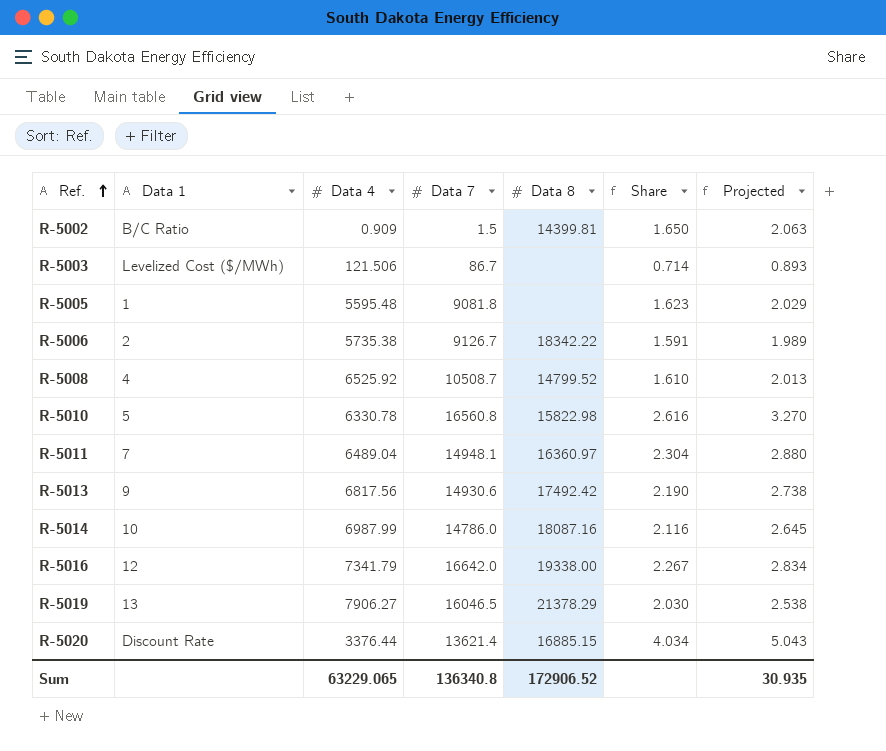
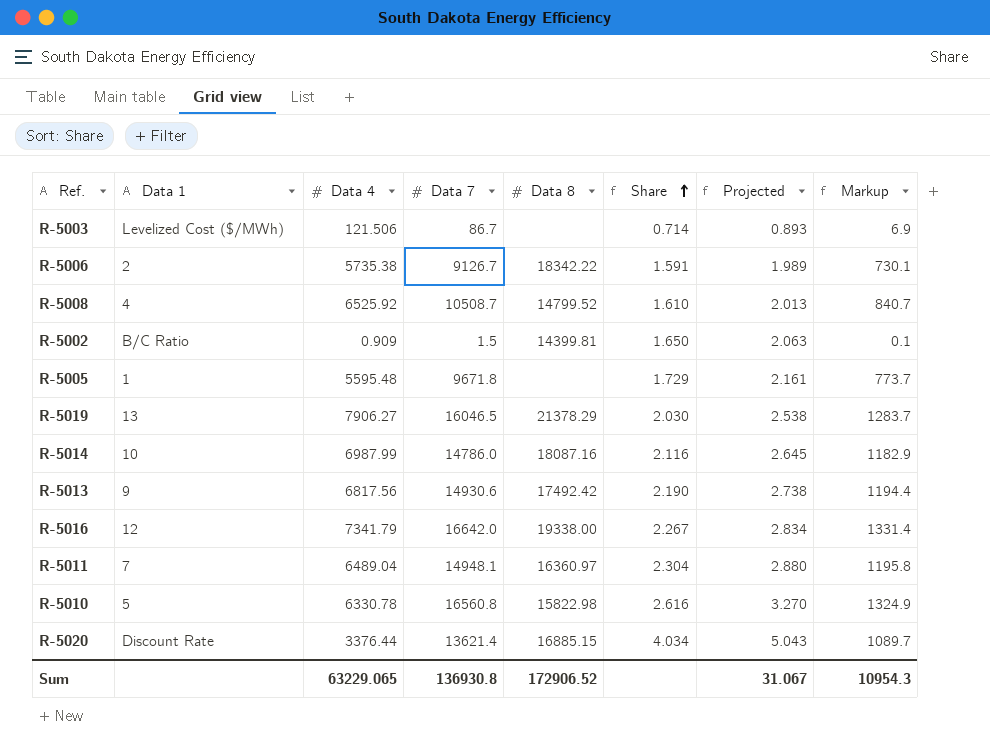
row order: Ref. ascending -> Share ascending
column Markup | formula: none -> [Data 7] * 0.08
R-5005 | Data 7: 9081.8 -> 9671.8
R-5005 | Share: 1.623 -> 1.729
R-5005 | Projected: 2.029 -> 2.161
Sum | Data 7: 136340.8 -> 136930.8
Sum | Projected: 30.935 -> 31.067

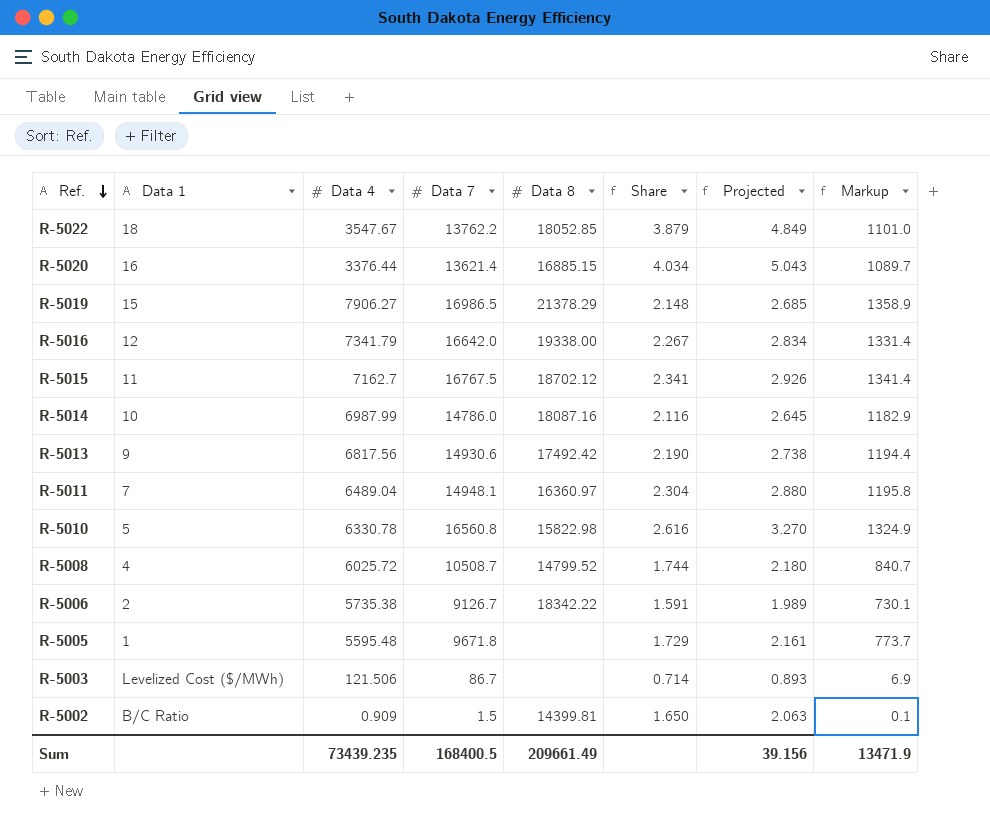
row order: Share ascending -> Ref. descending
row R-5022: none -> 18 | 3547.67 | 13762.2 | 18052.85 | 3.879 | 4.849 | 1101.0
R-5020 | Data 1: Discount Rate -> 16
R-5019 | Data 1: 13 -> 15
R-5019 | Data 7: 16046.5 -> 16986.5
R-5019 | Share: 2.030 -> 2.148
R-5019 | Projected: 2.538 -> 2.685
R-5019 | Markup: 1283.7 -> 1358.9
row R-5015: none -> 11 | 7162.7 | 16767.5 | 18702.12 | 2.341 | 2.926 | 1341.4
R-5008 | Data 4: 6525.92 -> 6025.72
R-5008 | Share: 1.610 -> 1.744
R-5008 | Projected: 2.013 -> 2.180
Sum | Data 4: 63229.065 -> 73439.235
Sum | Data 7: 136930.8 -> 168400.5
Sum | Data 8: 172906.52 -> 209661.49
Sum | Projected: 31.067 -> 39.156
Sum | Markup: 10954.3 -> 13471.9

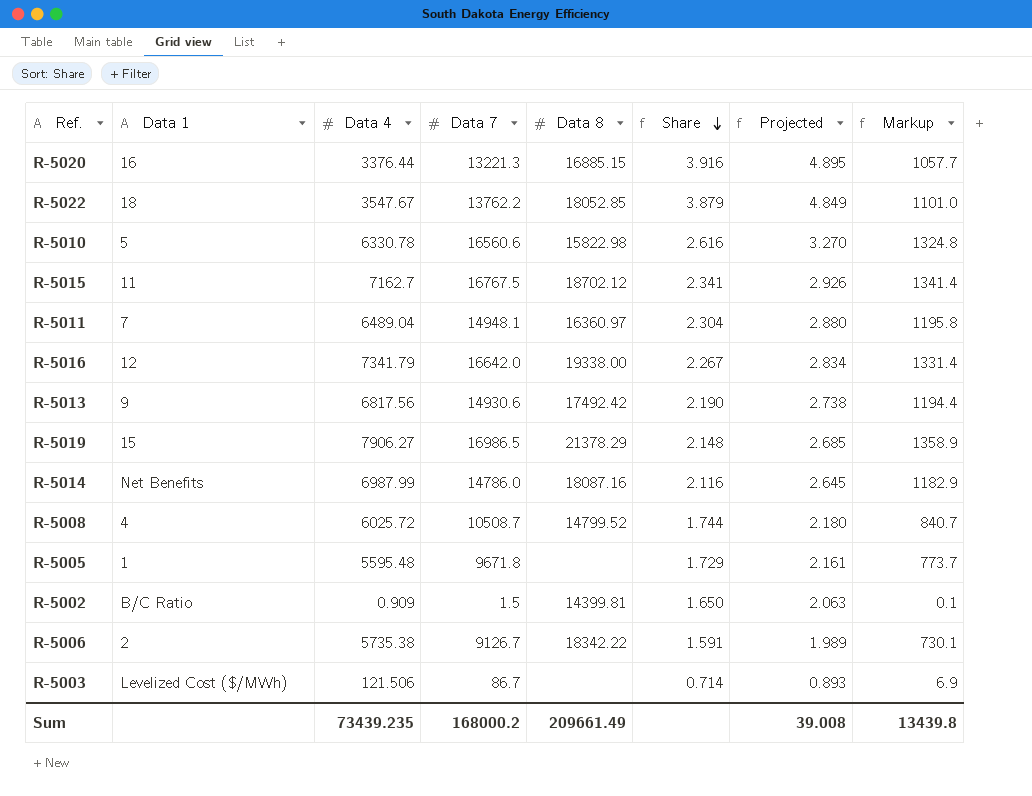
row order: Ref. descending -> Share descending
R-5020 | Data 7: 13621.4 -> 13221.3
R-5020 | Share: 4.034 -> 3.916
R-5020 | Projected: 5.043 -> 4.895
R-5020 | Markup: 1089.7 -> 1057.7
R-5010 | Data 7: 16560.8 -> 16560.6
R-5010 | Markup: 1324.9 -> 1324.8
R-5014 | Data 1: 10 -> Net Benefits
Sum | Data 7: 168400.5 -> 168000.2
Sum | Projected: 39.156 -> 39.008
Sum | Markup: 13471.9 -> 13439.8

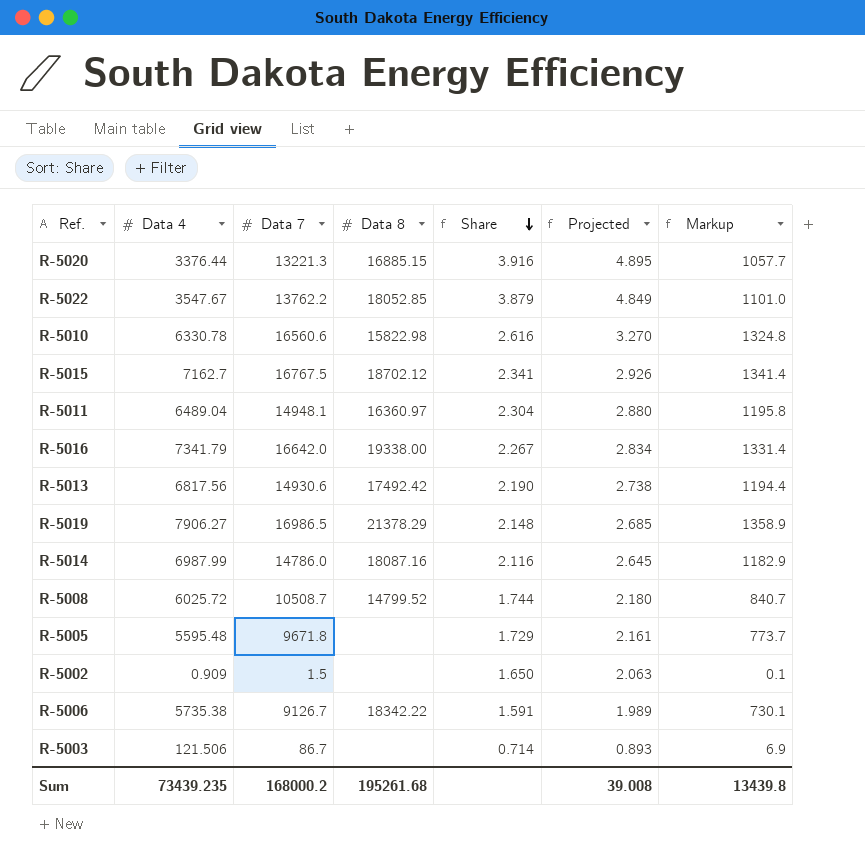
column Data 1 | position: 2 -> none
R-5002 | Data 8: 14399.81 -> none
Sum | Data 8: 209661.49 -> 195261.68

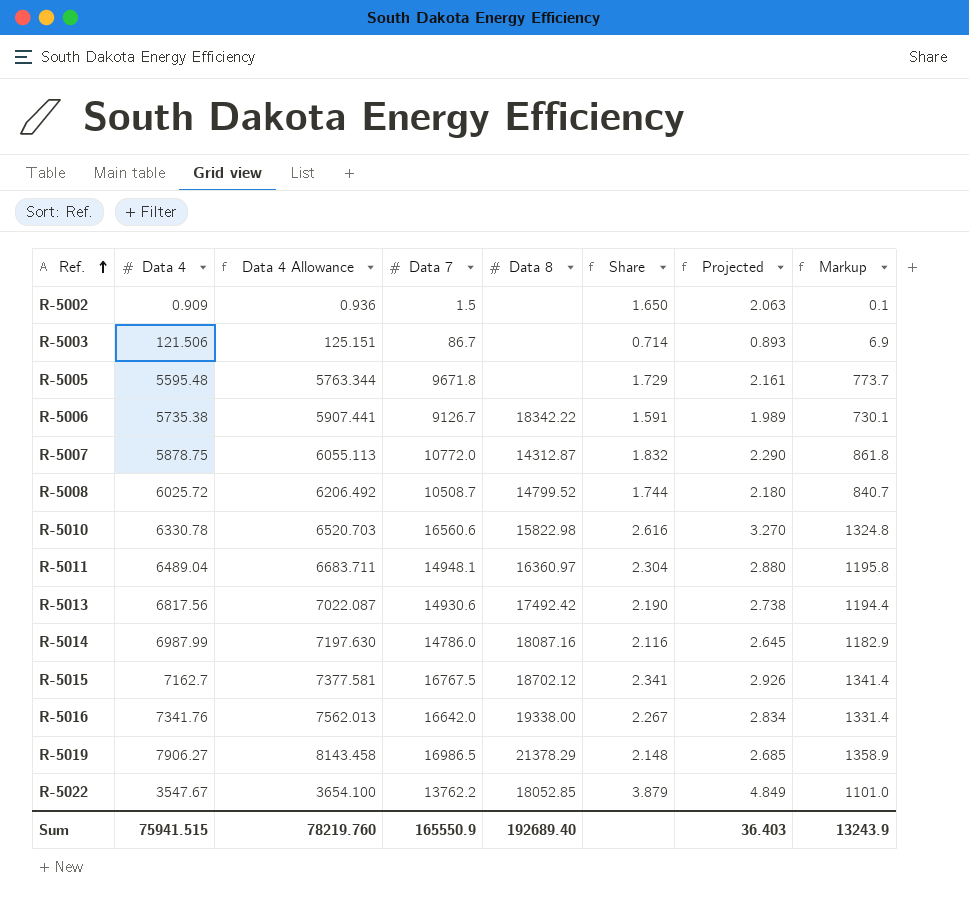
row order: Share descending -> Ref. ascending
column Data 4 Allowance | formula: none -> [Data 4] * 1.03
row R-5020: 3376.44 | 13221.3 | 16885.15 | 3.916 | 4.895 | 1057.7 -> none
row R-5007: none -> 5878.75 | 6055.113 | 10772.0 | 14312.87 | 1.832 | 2.290 | 861.8
R-5016 | Data 4: 7341.79 -> 7341.76
Sum | Data 4: 73439.235 -> 75941.515
Sum | Data 7: 168000.2 -> 165550.9
Sum | Data 8: 195261.68 -> 192689.40
Sum | Projected: 39.008 -> 36.403
Sum | Markup: 13439.8 -> 13243.9

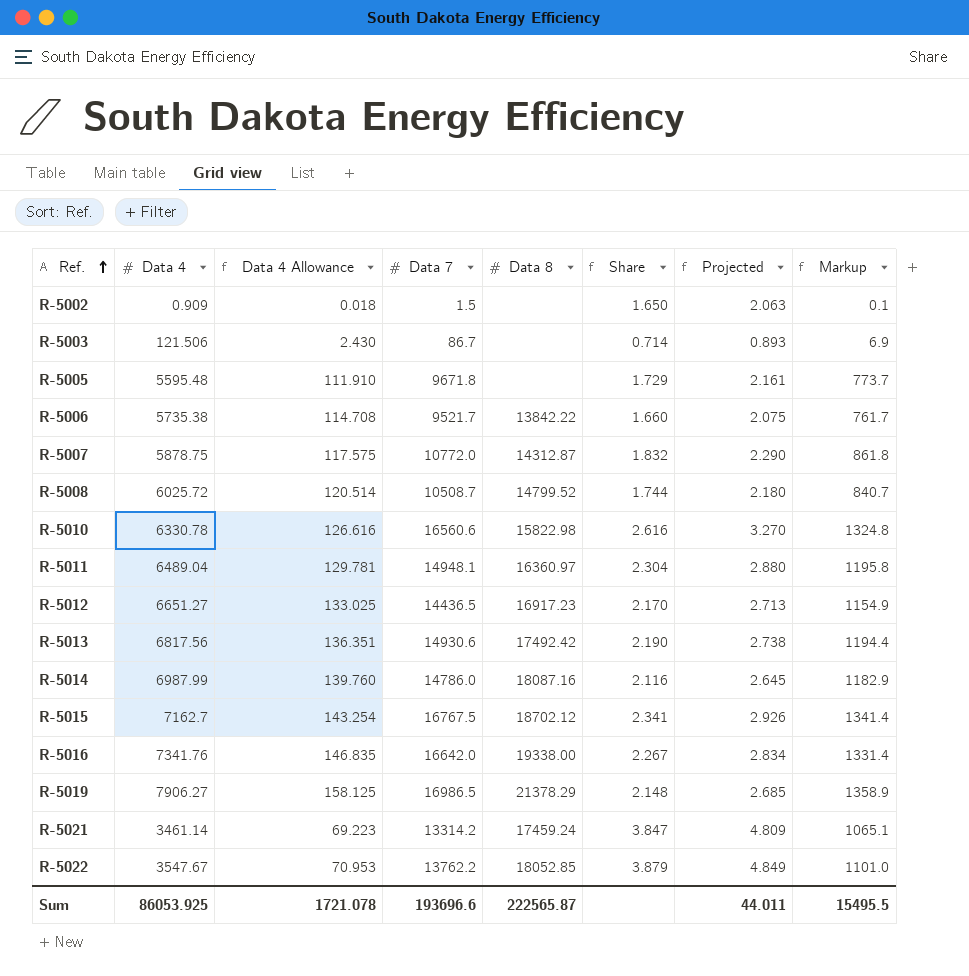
column Data 4 Allowance | formula: [Data 4] * 1.03 -> [Data 4] * 0.02
R-5006 | Data 7: 9126.7 -> 9521.7
R-5006 | Data 8: 18342.22 -> 13842.22
R-5006 | Share: 1.591 -> 1.660
R-5006 | Projected: 1.989 -> 2.075
R-5006 | Markup: 730.1 -> 761.7
row R-5012: none -> 6651.27 | 133.025 | 14436.5 | 16917.23 | 2.170 | 2.713 | 1154.9
row R-5021: none -> 3461.14 | 69.223 | 13314.2 | 17459.24 | 3.847 | 4.809 | 1065.1
Sum | Data 4: 75941.515 -> 86053.925
Sum | Data 4 Allowance: 78219.760 -> 1721.078
Sum | Data 7: 165550.9 -> 193696.6
Sum | Data 8: 192689.40 -> 222565.87
Sum | Projected: 36.403 -> 44.011
Sum | Markup: 13243.9 -> 15495.5

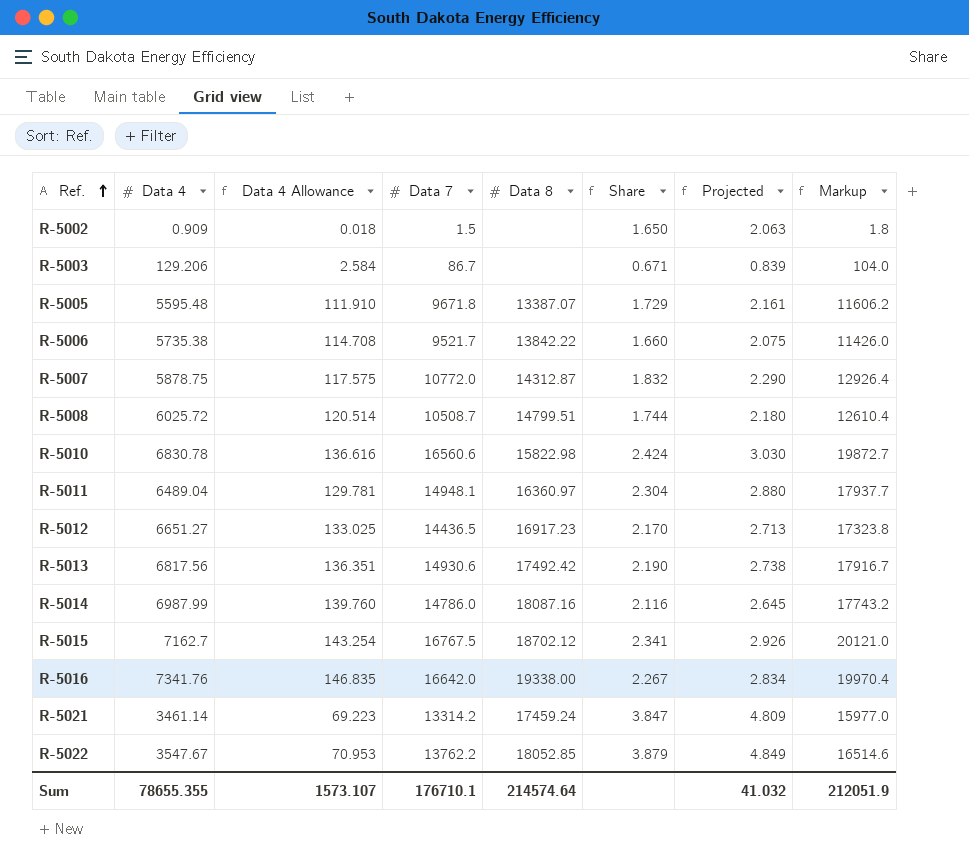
column Markup | formula: [Data 7] * 0.08 -> [Data 7] * 1.2
row R-5019: 7906.27 | 158.125 | 16986.5 | 21378.29 | 2.148 | 2.685 | 1358.9 -> none
R-5003 | Data 4: 121.506 -> 129.206
R-5003 | Data 4 Allowance: 2.430 -> 2.584
R-5003 | Share: 0.714 -> 0.671
R-5003 | Projected: 0.893 -> 0.839
R-5005 | Data 8: none -> 13387.07
R-5008 | Data 8: 14799.52 -> 14799.51
R-5010 | Data 4: 6330.78 -> 6830.78
R-5010 | Data 4 Allowance: 126.616 -> 136.616
R-5010 | Share: 2.616 -> 2.424
R-5010 | Projected: 3.270 -> 3.030
Sum | Data 4: 86053.925 -> 78655.355
Sum | Data 4 Allowance: 1721.078 -> 1573.107
Sum | Data 7: 193696.6 -> 176710.1
Sum | Data 8: 222565.87 -> 214574.64
Sum | Projected: 44.011 -> 41.032
Sum | Markup: 15495.5 -> 212051.9

